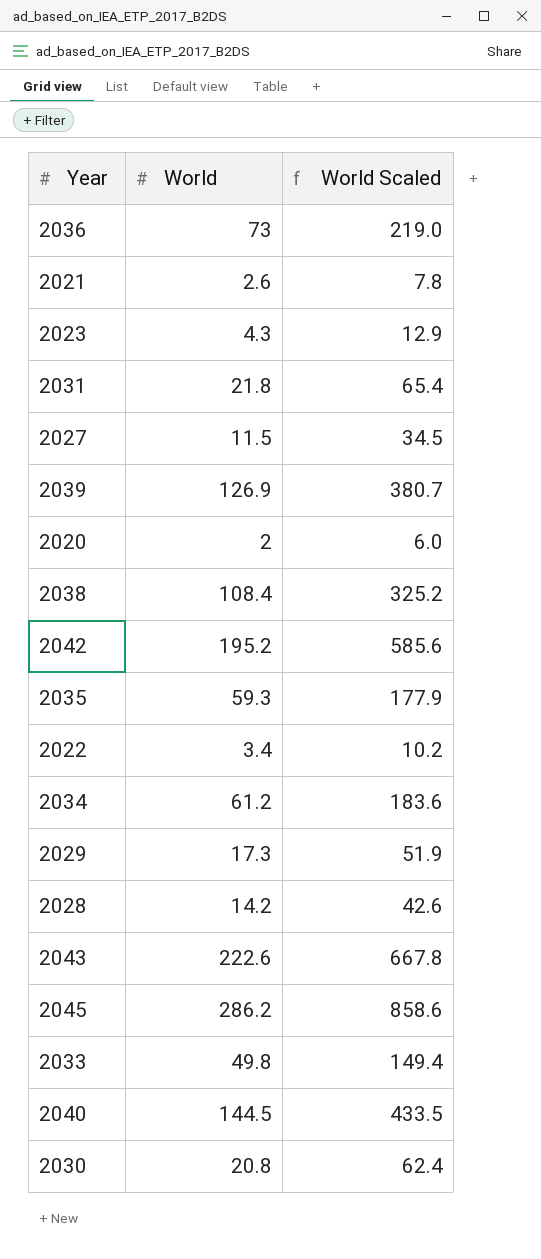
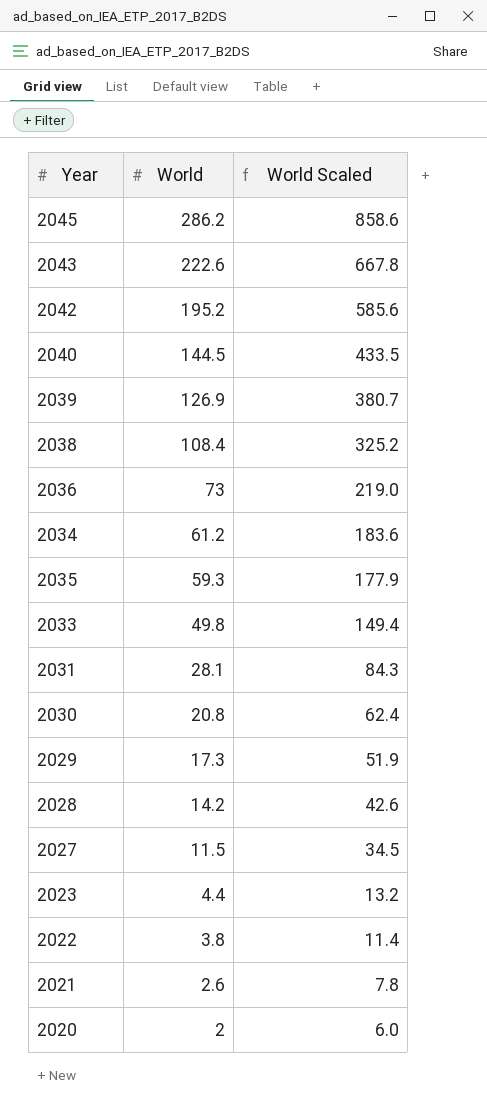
row order: none -> World descending
2031 | World: 21.8 -> 28.1
2031 | World Scaled: 65.4 -> 84.3
2023 | World: 4.3 -> 4.4
2023 | World Scaled: 12.9 -> 13.2
2022 | World: 3.4 -> 3.8
2022 | World Scaled: 10.2 -> 11.4

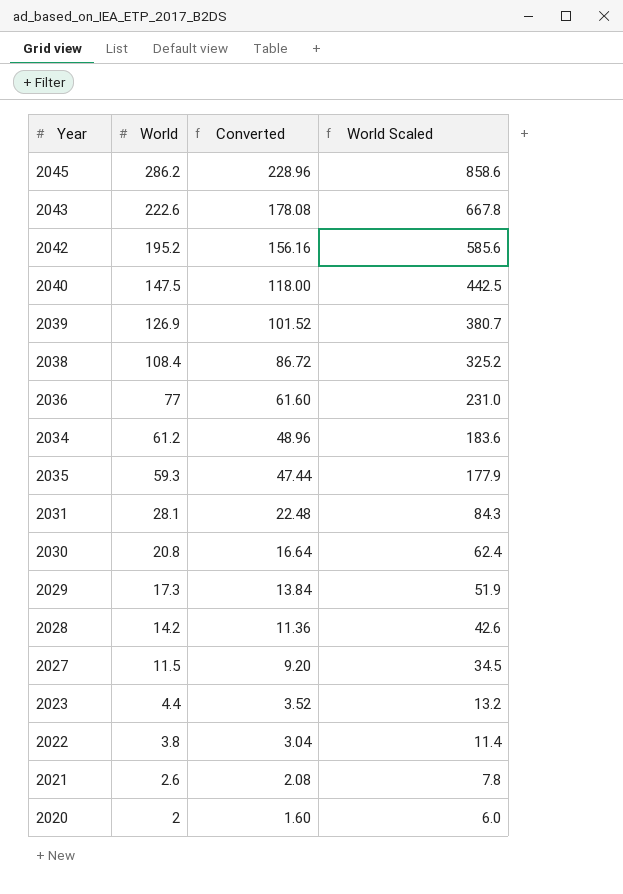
column Converted | formula: none -> [World] * 0.8
row 2033: 49.8 | 149.4 -> none
2040 | World: 144.5 -> 147.5
2040 | World Scaled: 433.5 -> 442.5
2036 | World: 73 -> 77
2036 | World Scaled: 219.0 -> 231.0

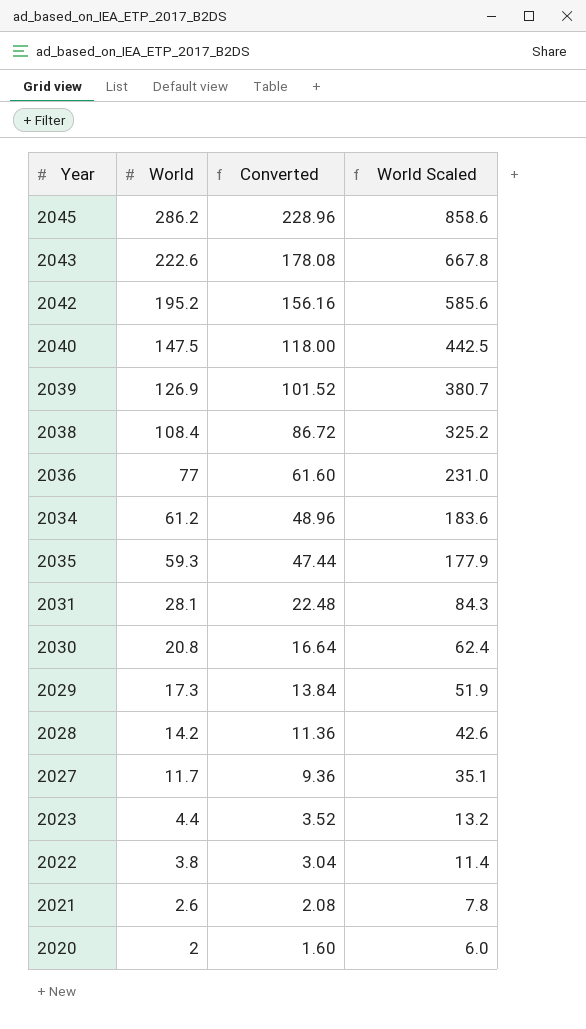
2027 | World: 11.5 -> 11.7
2027 | Converted: 9.20 -> 9.36
2027 | World Scaled: 34.5 -> 35.1

